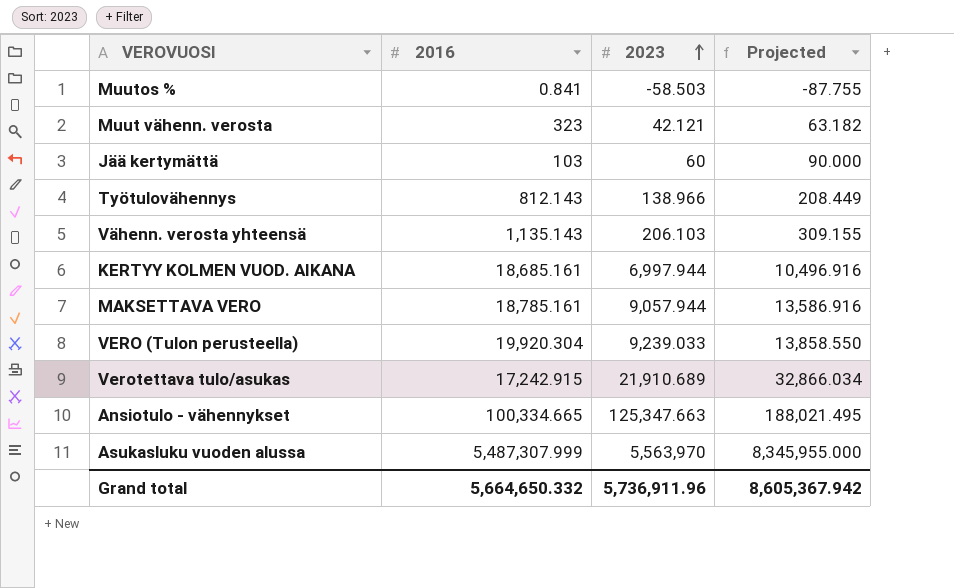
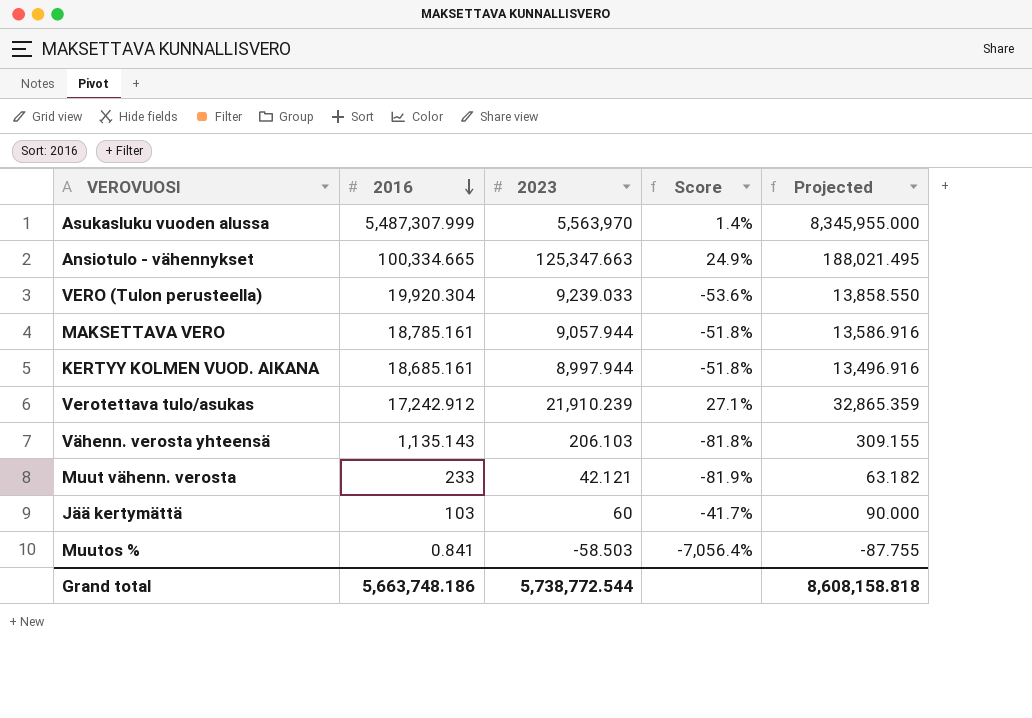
row order: 2023 ascending -> 2016 descending
column Score | formula: none -> ([2023] - [2016]) / [2016]
row Työtulovähennys: 812.143 | 138.966 | 208.449 -> none
KERTYY KOLMEN VUOD. AIKANA | 2023: 6,997.944 -> 8,997.944
KERTYY KOLMEN VUOD. AIKANA | Projected: 10,496.916 -> 13,496.916
Verotettava tulo/asukas | 2016: 17,242.915 -> 17,242.912
Verotettava tulo/asukas | 2023: 21,910.689 -> 21,910.239
Verotettava tulo/asukas | Projected: 32,866.034 -> 32,865.359
Muut vähenn. verosta | 2016: 323 -> 233
Grand total | 2016: 5,664,650.332 -> 5,663,748.186
Grand total | 2023: 5,736,911.96 -> 5,738,772.544
Grand total | Projected: 8,605,367.942 -> 8,608,158.818

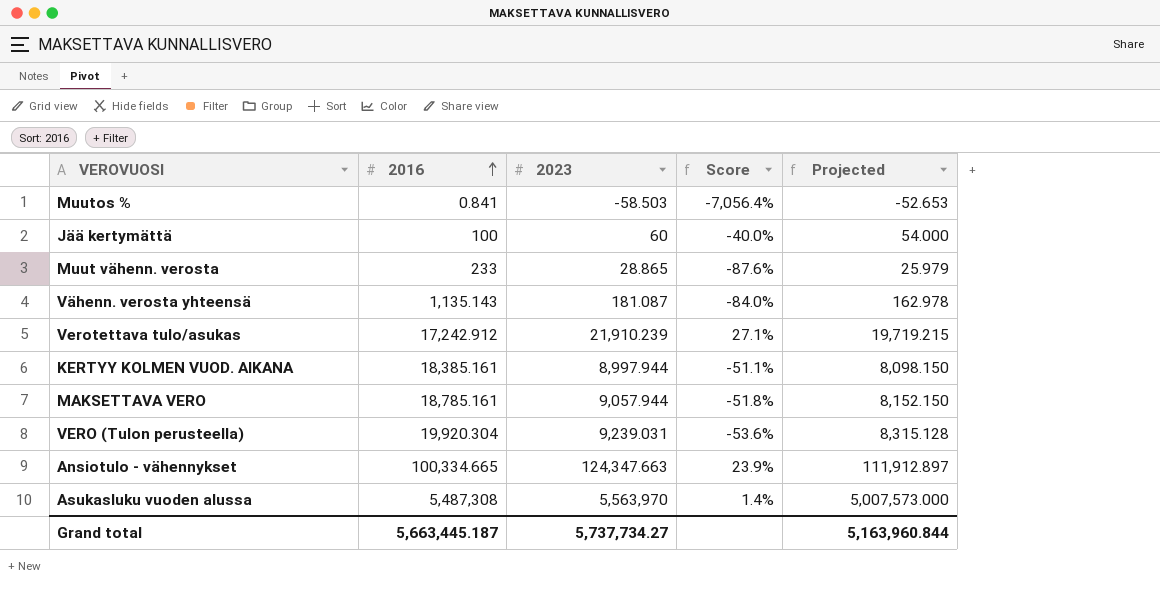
row order: 2016 descending -> 2016 ascending
column Projected | formula: [2023] * 1.5 -> [2023] * 0.9
Jää kertymättä | 2016: 103 -> 100
Jää kertymättä | Score: -41.7% -> -40.0%
Muut vähenn. verosta | 2023: 42.121 -> 28.865
Muut vähenn. verosta | Score: -81.9% -> -87.6%
Vähenn. verosta yhteensä | 2023: 206.103 -> 181.087
Vähenn. verosta yhteensä | Score: -81.8% -> -84.0%
KERTYY KOLMEN VUOD. AIKANA | 2016: 18,685.161 -> 18,385.161
KERTYY KOLMEN VUOD. AIKANA | Score: -51.8% -> -51.1%
VERO (Tulon perusteella) | 2023: 9,239.033 -> 9,239.031
Ansiotulo - vähennykset | 2023: 125,347.663 -> 124,347.663
Ansiotulo - vähennykset | Score: 24.9% -> 23.9%
Asukasluku vuoden alussa | 2016: 5,487,307.999 -> 5,487,308
Grand total | 2016: 5,663,748.186 -> 5,663,445.187
Grand total | 2023: 5,738,772.544 -> 5,737,734.27
Grand total | Projected: 8,608,158.818 -> 5,163,960.844

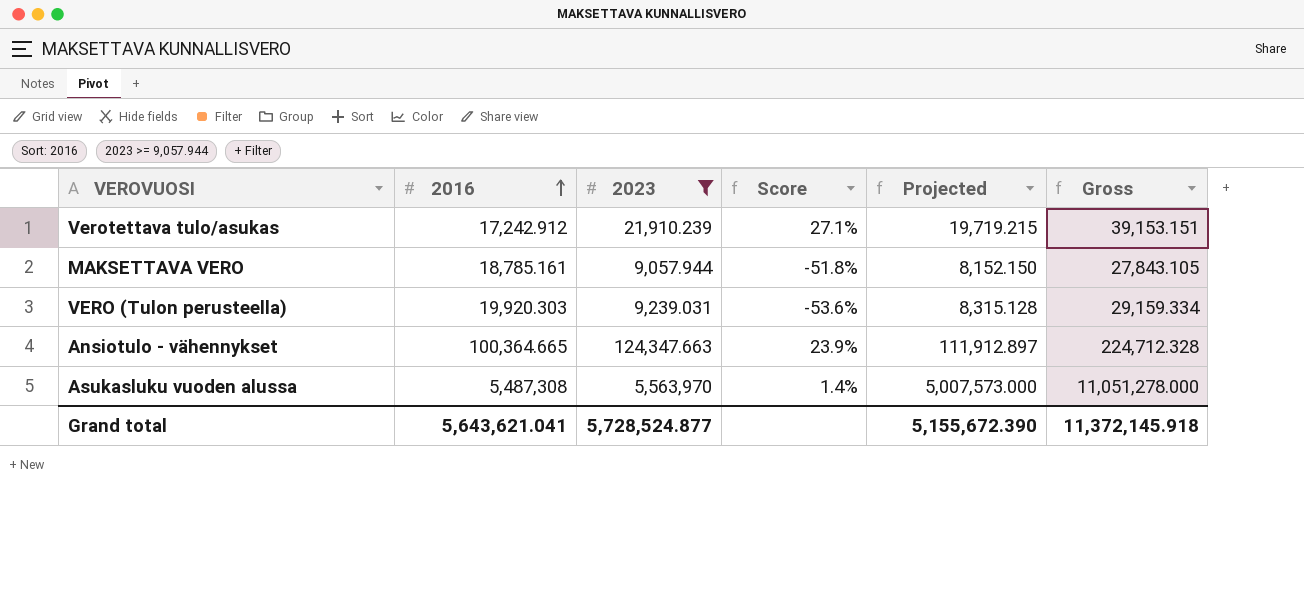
filter: none -> 2023 >= 9,057.944
column Gross | formula: none -> [2016] + [2023]
VERO (Tulon perusteella) | 2016: 19,920.304 -> 19,920.303
Ansiotulo - vähennykset | 2016: 100,334.665 -> 100,364.665
Grand total | 2016: 5,663,445.187 -> 5,643,621.041
Grand total | 2023: 5,737,734.27 -> 5,728,524.877
Grand total | Projected: 5,163,960.844 -> 5,155,672.390

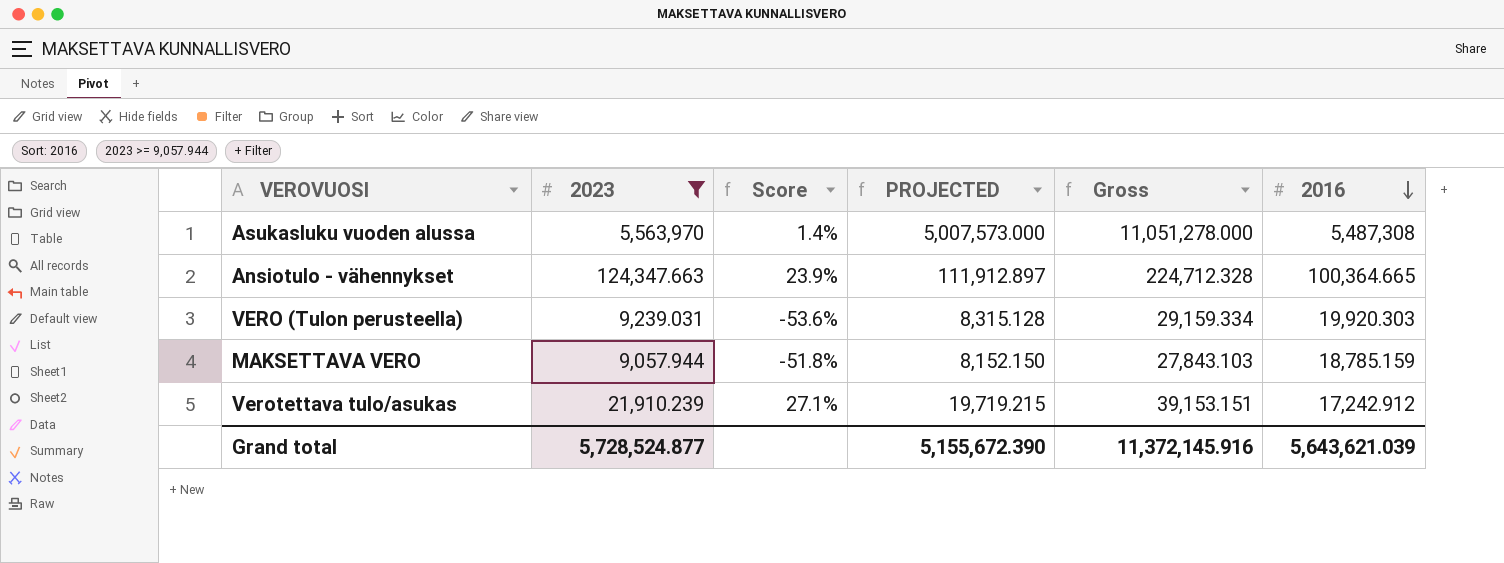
row order: 2016 ascending -> 2016 descending
column name: Projected -> PROJECTED
column 2016 | position: 2 -> 6
MAKSETTAVA VERO | Gross: 27,843.105 -> 27,843.103
MAKSETTAVA VERO | 2016: 18,785.161 -> 18,785.159
Grand total | Gross: 11,372,145.918 -> 11,372,145.916
Grand total | 2016: 5,643,621.041 -> 5,643,621.039

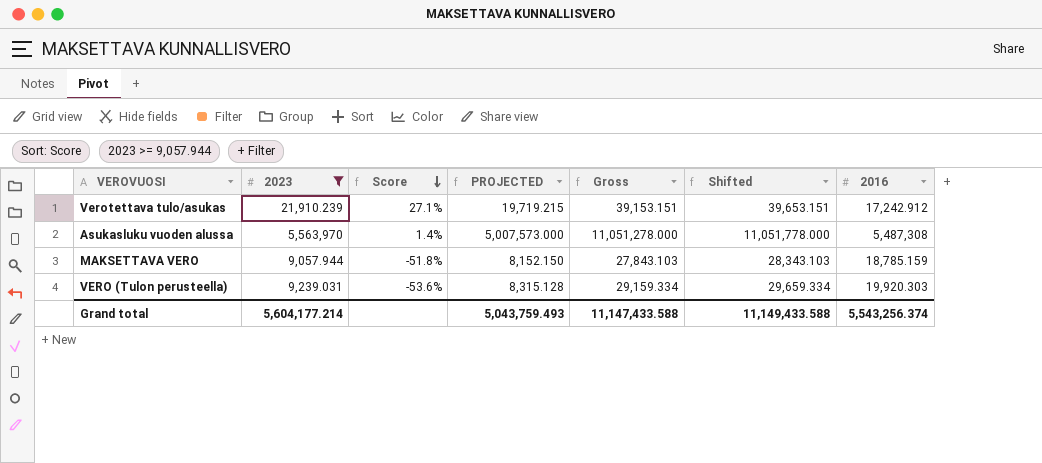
row order: 2016 descending -> Score descending
column Shifted | formula: none -> [Gross] + 500
row Ansiotulo - vähennykset: 124,347.663 | 23.9% | 111,912.897 | 224,712.328 | 100,364.665 -> none
Grand total | 2023: 5,728,524.877 -> 5,604,177.214
Grand total | PROJECTED: 5,155,672.390 -> 5,043,759.493
Grand total | Gross: 11,372,145.916 -> 11,147,433.588
Grand total | 2016: 5,643,621.039 -> 5,543,256.374

